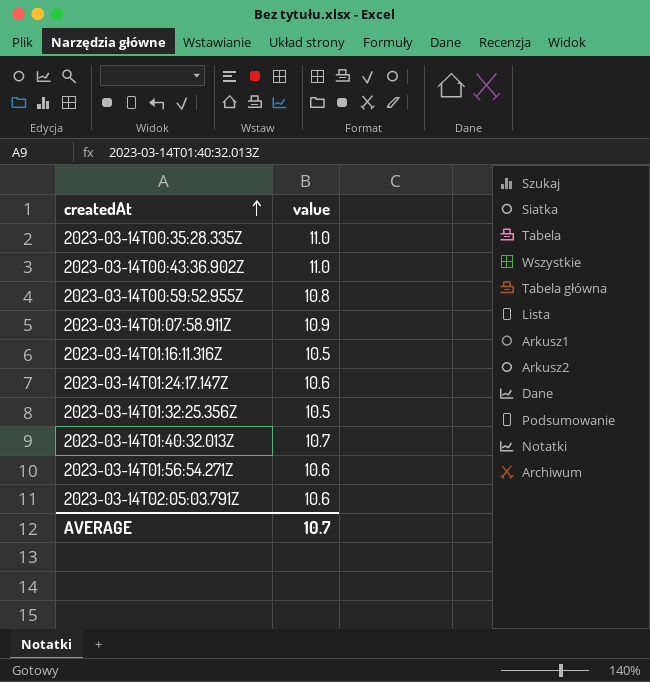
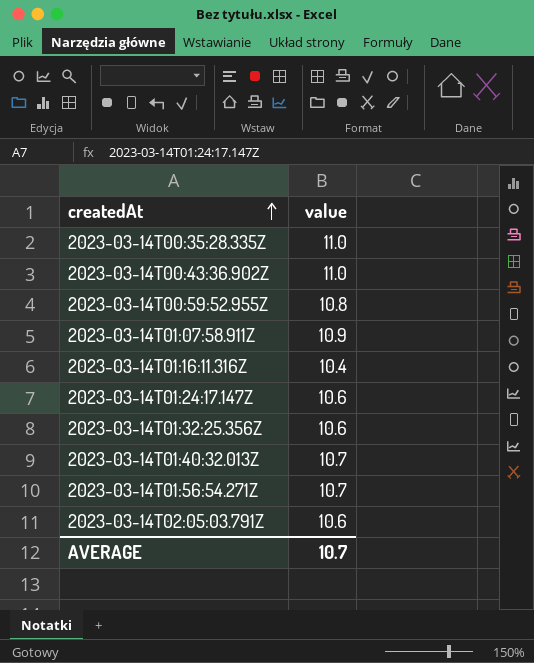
2023-03-14T01:16:11.316Z | value: 10.5 -> 10.4
2023-03-14T01:32:25.356Z | value: 10.5 -> 10.6
2023-03-14T01:56:54.271Z | value: 10.6 -> 10.7

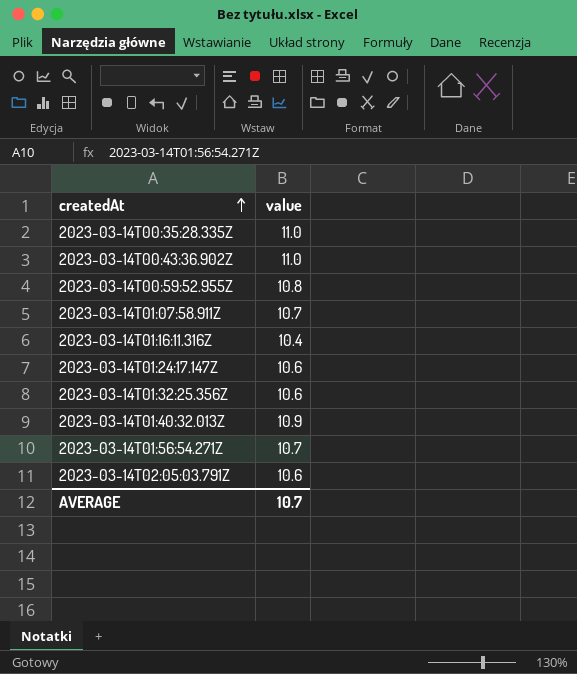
2023-03-14T01:07:58.911Z | value: 10.9 -> 10.7
2023-03-14T01:40:32.013Z | value: 10.7 -> 10.9

